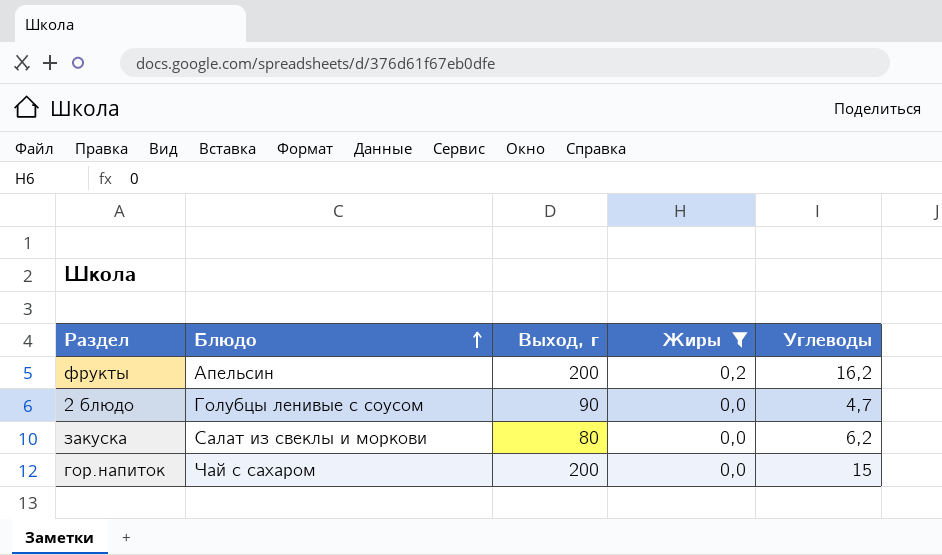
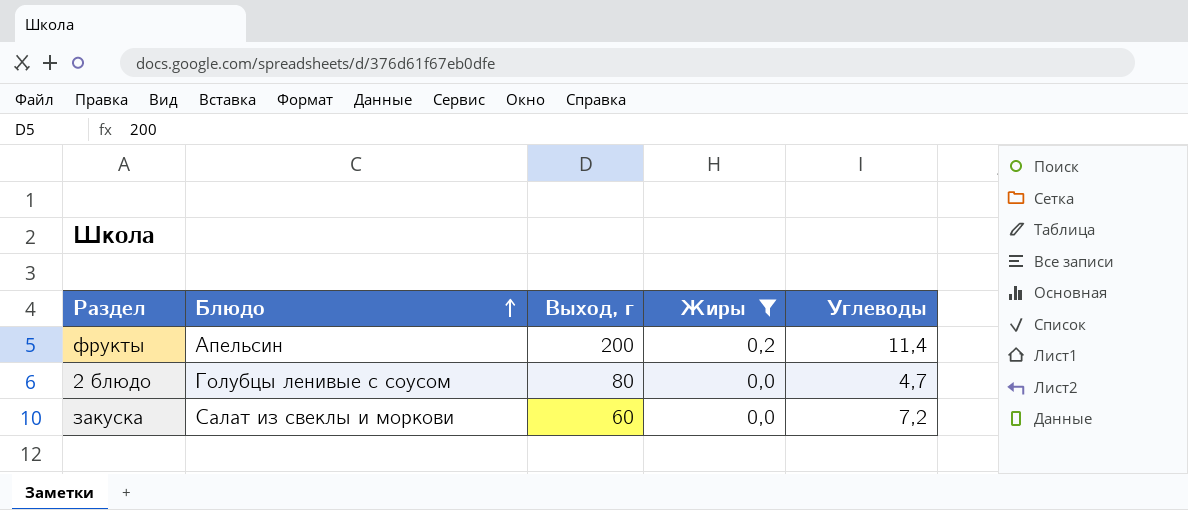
row гор.напиток: Чай с сахаром | 200 | 0,0 | 15 -> none
фрукты | Углеводы: 16,2 -> 11,4
2 блюдо | Выход, г: 90 -> 80
закуска | Выход, г: 80 -> 60
закуска | Углеводы: 6,2 -> 7,2

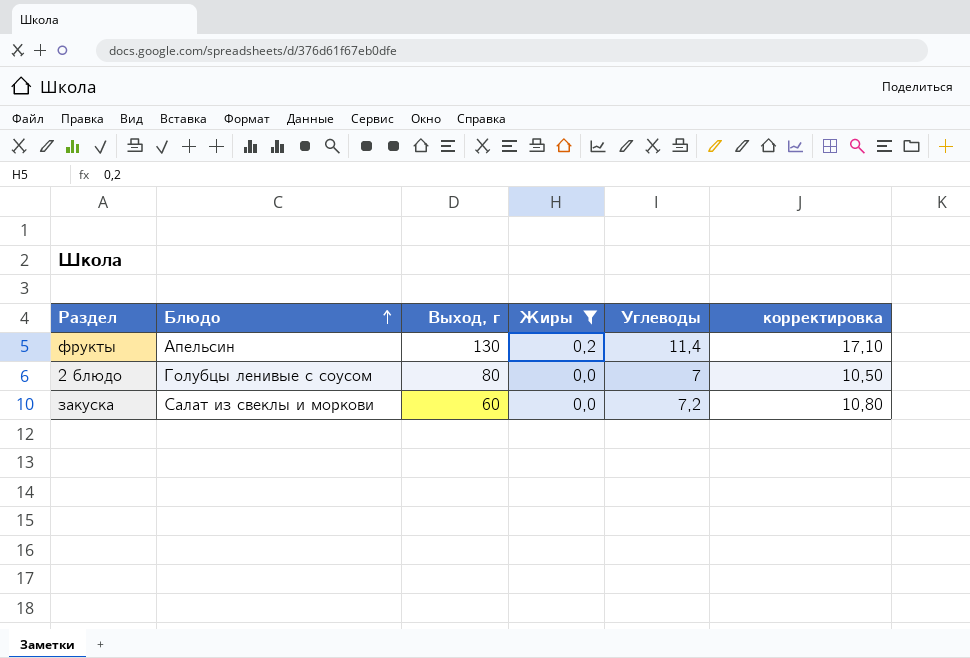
column корректировка | formula: none -> [Углеводы] * 1,5
фрукты | Выход, г: 200 -> 130
2 блюдо | Углеводы: 4,7 -> 7

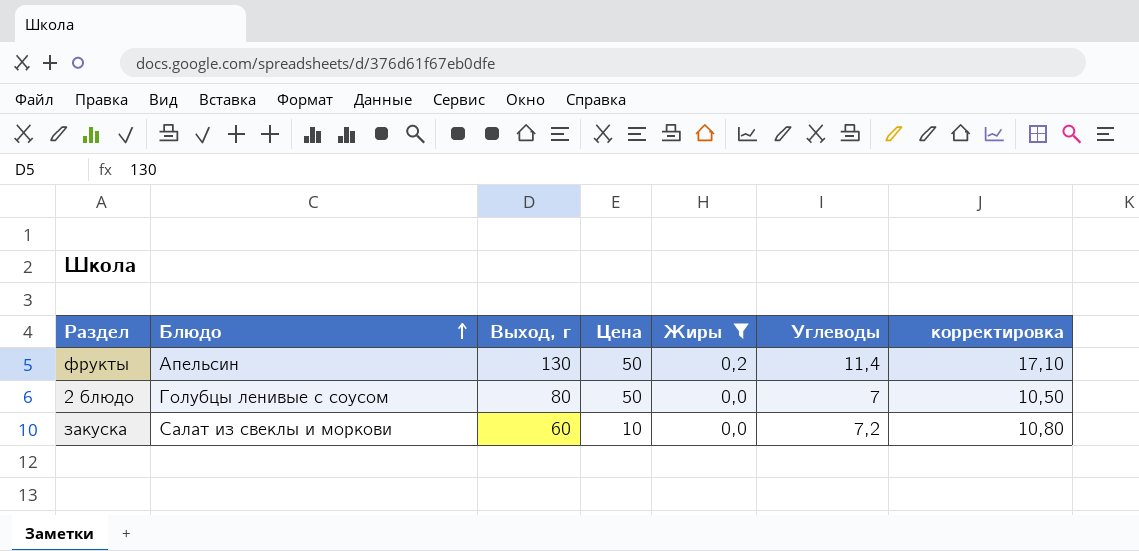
column Цена | position: none -> 4

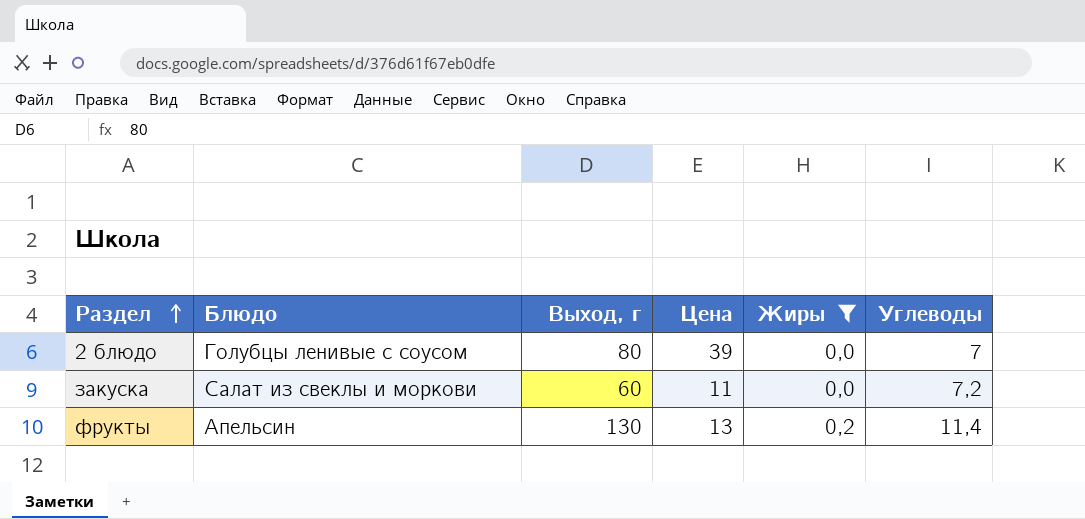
row order: Блюдо ascending -> Раздел ascending
column корректировка | formula: [Углеводы] * 1,5 -> none
2 блюдо | Цена: 50 -> 39
закуска | Цена: 10 -> 11
фрукты | Цена: 50 -> 13

